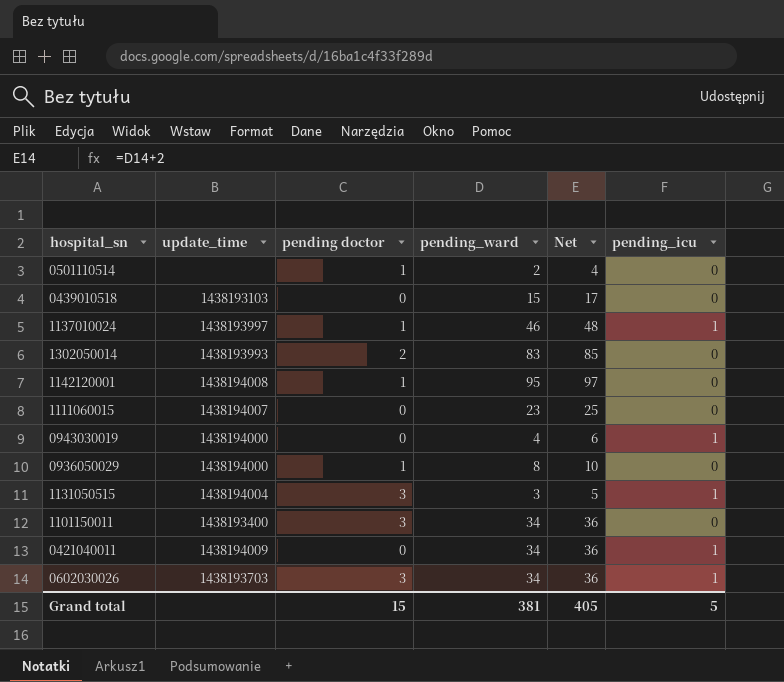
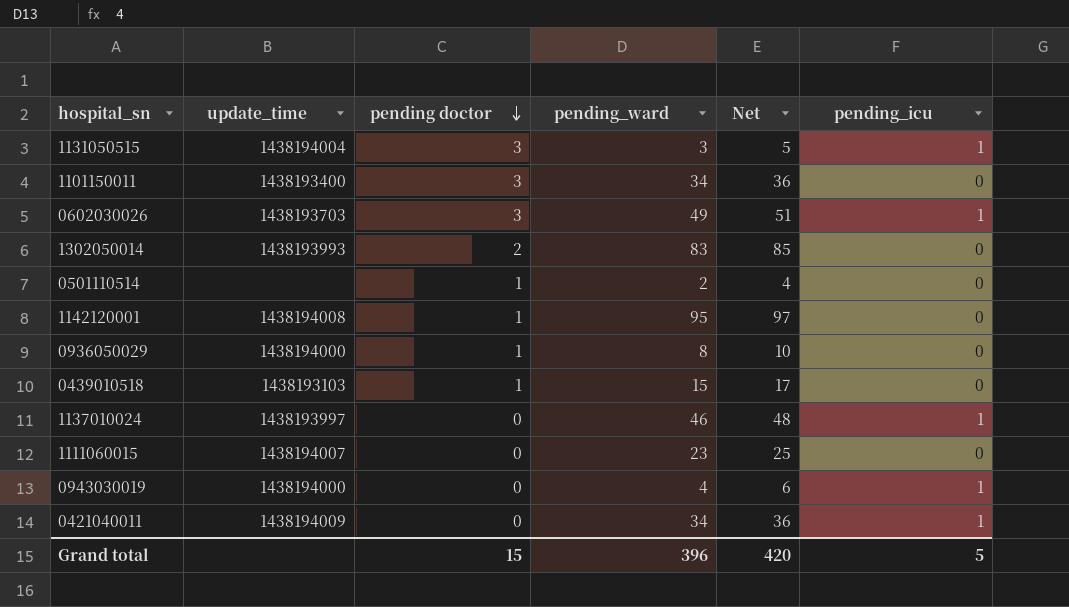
row order: none -> pending doctor descending
0602030026 | pending_ward: 34 -> 49
0602030026 | Net: 36 -> 51
0439010518 | pending doctor: 0 -> 1
1137010024 | pending doctor: 1 -> 0
Grand total | pending_ward: 381 -> 396
Grand total | Net: 405 -> 420

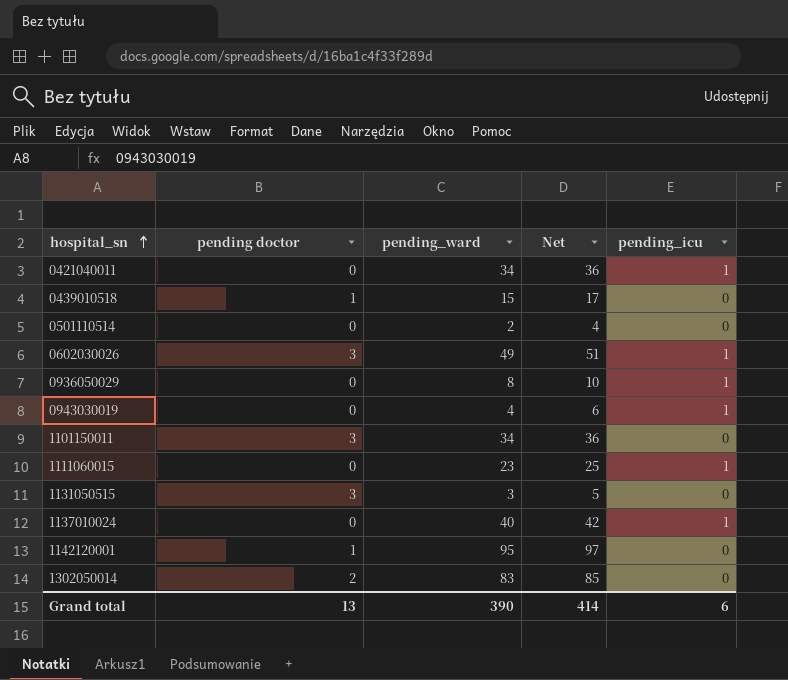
row order: pending doctor descending -> hospital_sn ascending
column update_time | position: 2 -> none
0501110514 | pending doctor: 1 -> 0
0936050029 | pending doctor: 1 -> 0
0936050029 | pending_icu: 0 -> 1
1111060015 | pending_icu: 0 -> 1
1131050515 | pending_icu: 1 -> 0
1137010024 | pending_ward: 46 -> 40
1137010024 | Net: 48 -> 42
Grand total | pending doctor: 15 -> 13
Grand total | pending_ward: 396 -> 390
Grand total | Net: 420 -> 414
Grand total | pending_icu: 5 -> 6

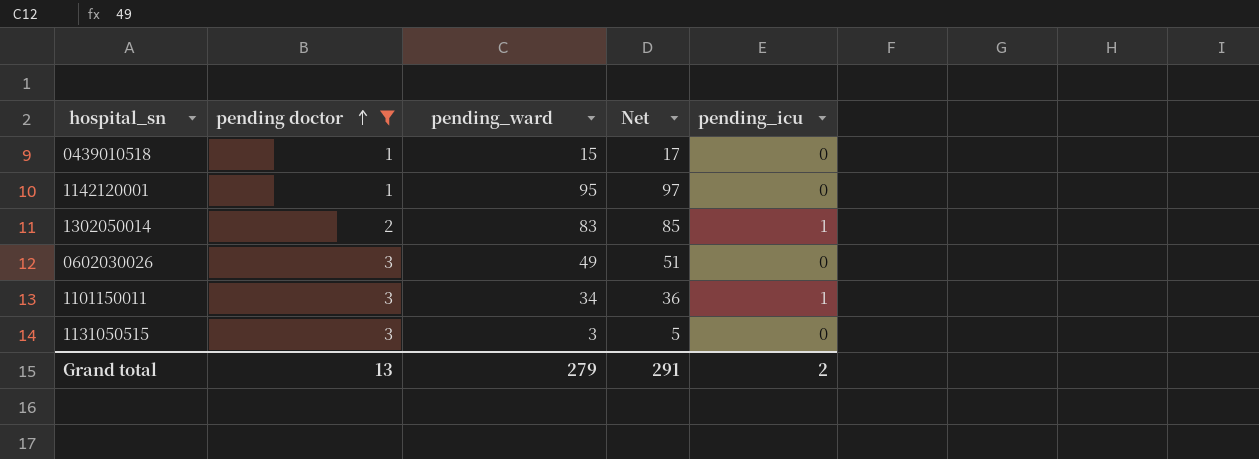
filter: none -> pending doctor != 0
row order: hospital_sn ascending -> pending doctor ascending
1302050014 | pending_icu: 0 -> 1
0602030026 | pending_icu: 1 -> 0
1101150011 | pending_icu: 0 -> 1
Grand total | pending_ward: 390 -> 279
Grand total | Net: 414 -> 291
Grand total | pending_icu: 6 -> 2

